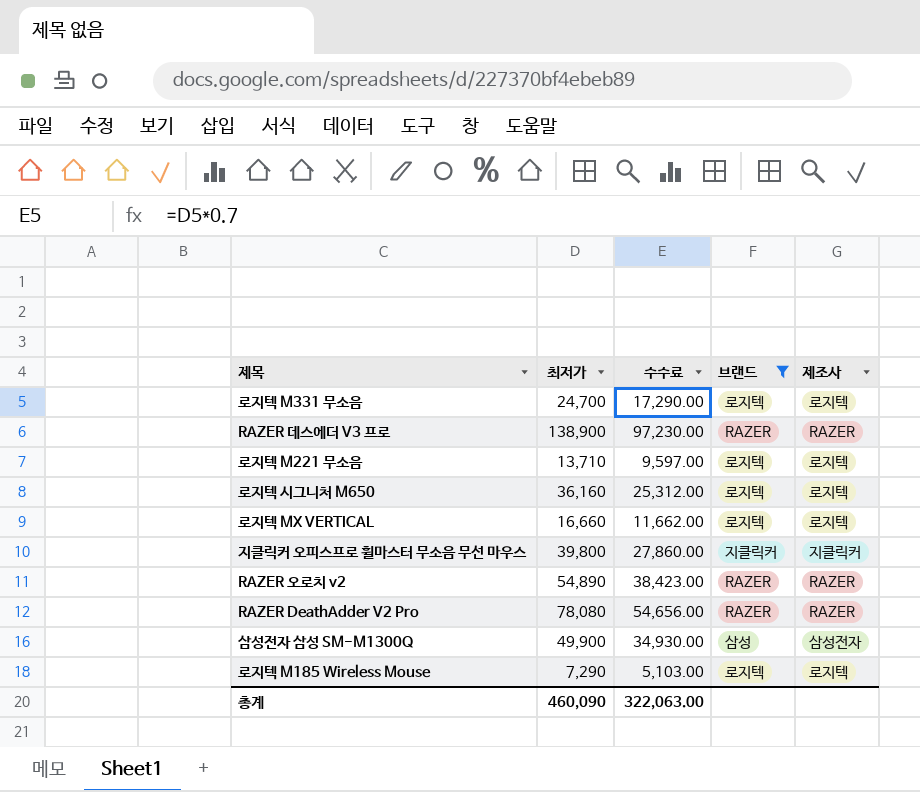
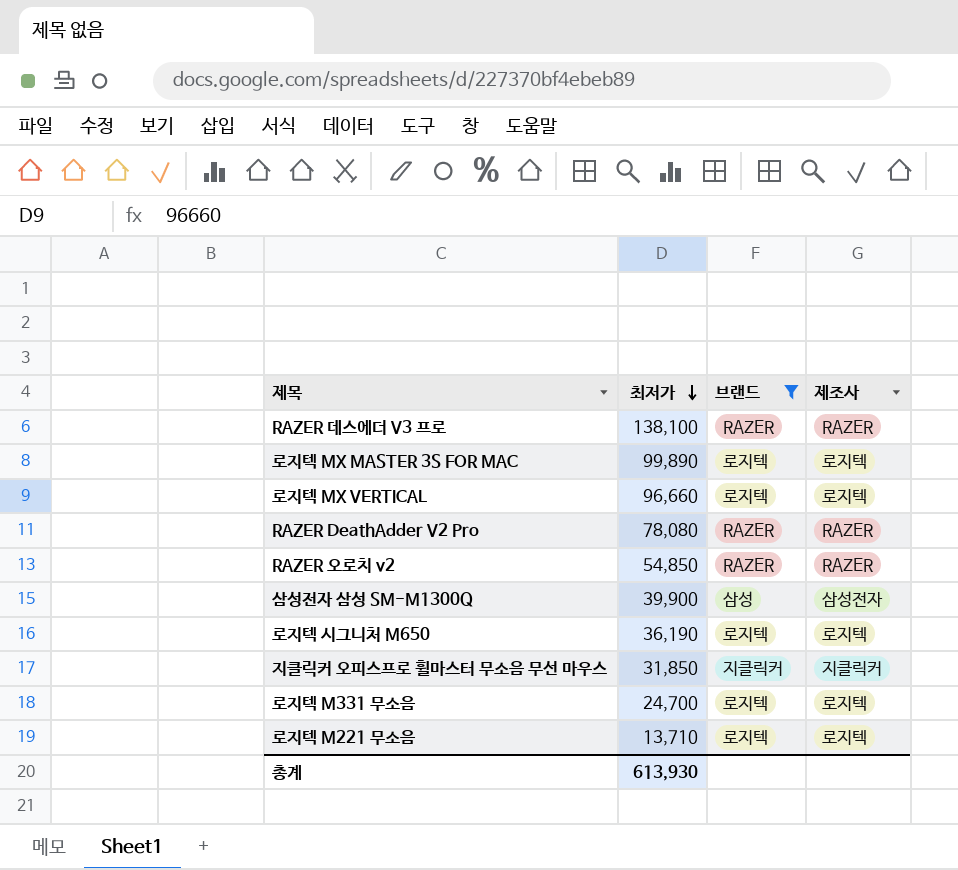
row order: none -> 최저가 descending
column 수수료 | formula: [최저가] * 0.7 -> none
row 로지텍 M185 Wireless Mouse: 7,290 | 5,103.00 | 로지텍 | 로지텍 -> none
RAZER 데스에더 V3 프로 | 최저가: 138,900 -> 138,100
row 로지텍 MX MASTER 3S FOR MAC: none -> 99,890 | 로지텍 | 로지텍
로지텍 MX VERTICAL | 최저가: 16,660 -> 96,660
RAZER 오로치 v2 | 최저가: 54,890 -> 54,850
삼성전자 삼성 SM-M1300Q | 최저가: 49,900 -> 39,900
로지텍 시그니처 M650 | 최저가: 36,160 -> 36,190
지클릭커 오피스프로 휠마스터 무소음 무선 마우스 | 최저가: 39,800 -> 31,850
총계 | 최저가: 460,090 -> 613,930

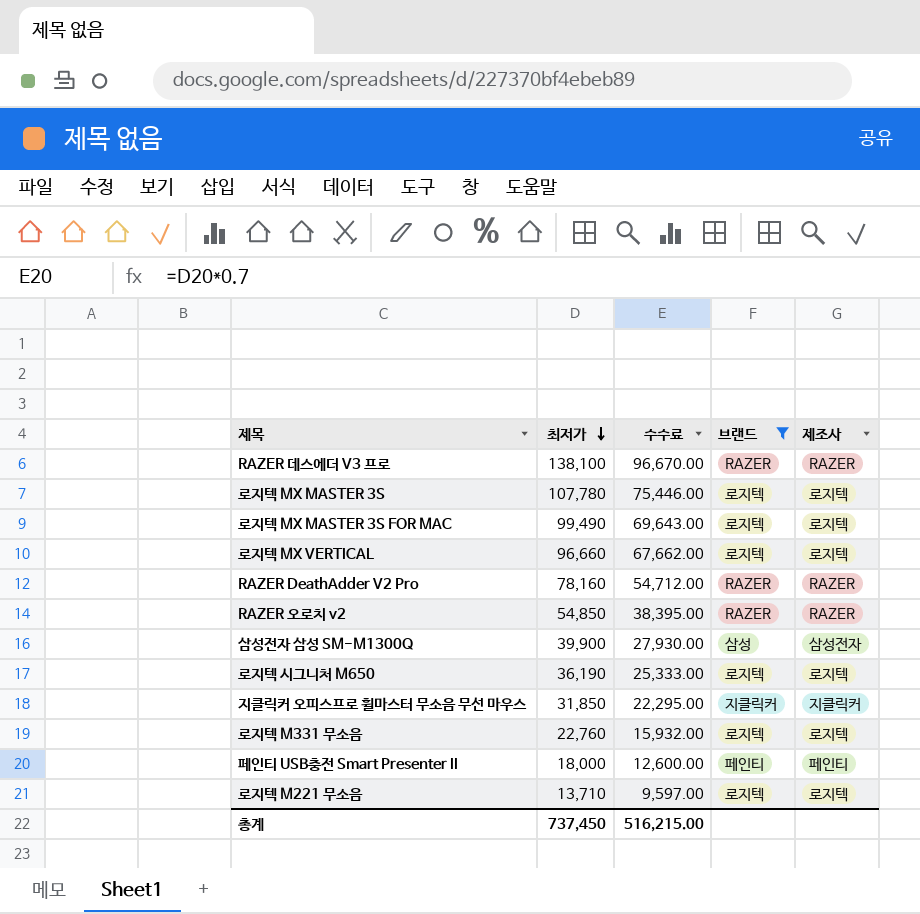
column 수수료 | formula: none -> [최저가] * 0.7
row 로지텍 MX MASTER 3S: none -> 107,780 | 75,446.00 | 로지텍 | 로지텍
로지텍 MX MASTER 3S FOR MAC | 최저가: 99,890 -> 99,490
RAZER DeathAdder V2 Pro | 최저가: 78,080 -> 78,160
로지텍 M331 무소음 | 최저가: 24,700 -> 22,760
row 페인티 USB충전 Smart Presenter II: none -> 18,000 | 12,600.00 | 페인티 | 페인티
총계 | 최저가: 613,930 -> 737,450

